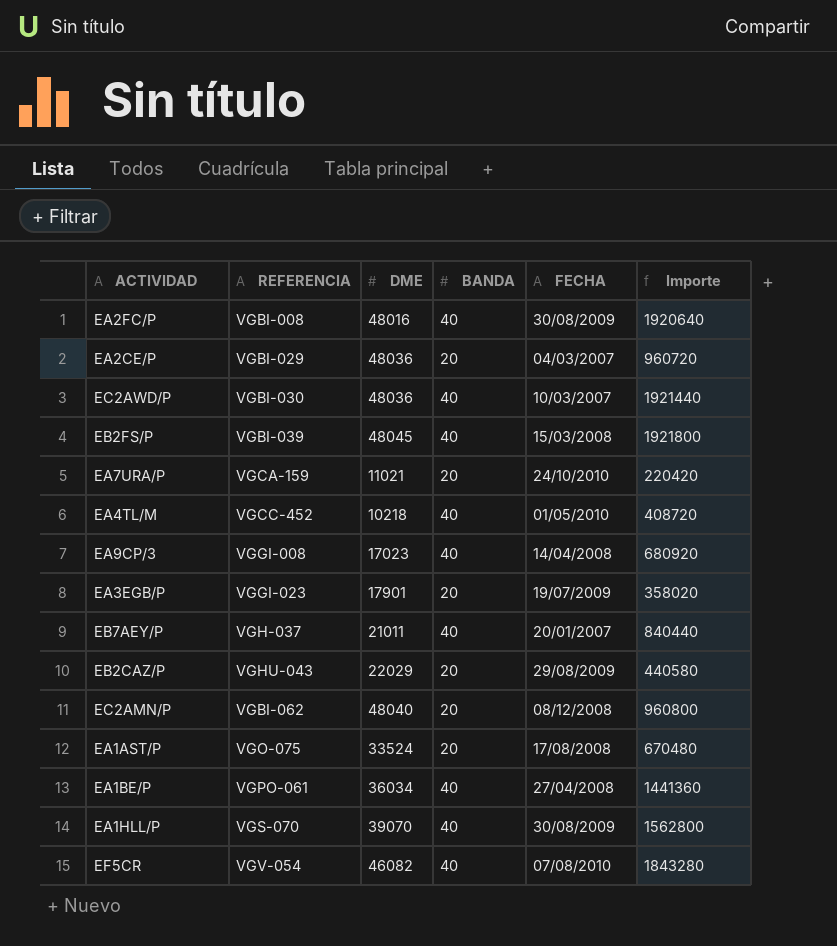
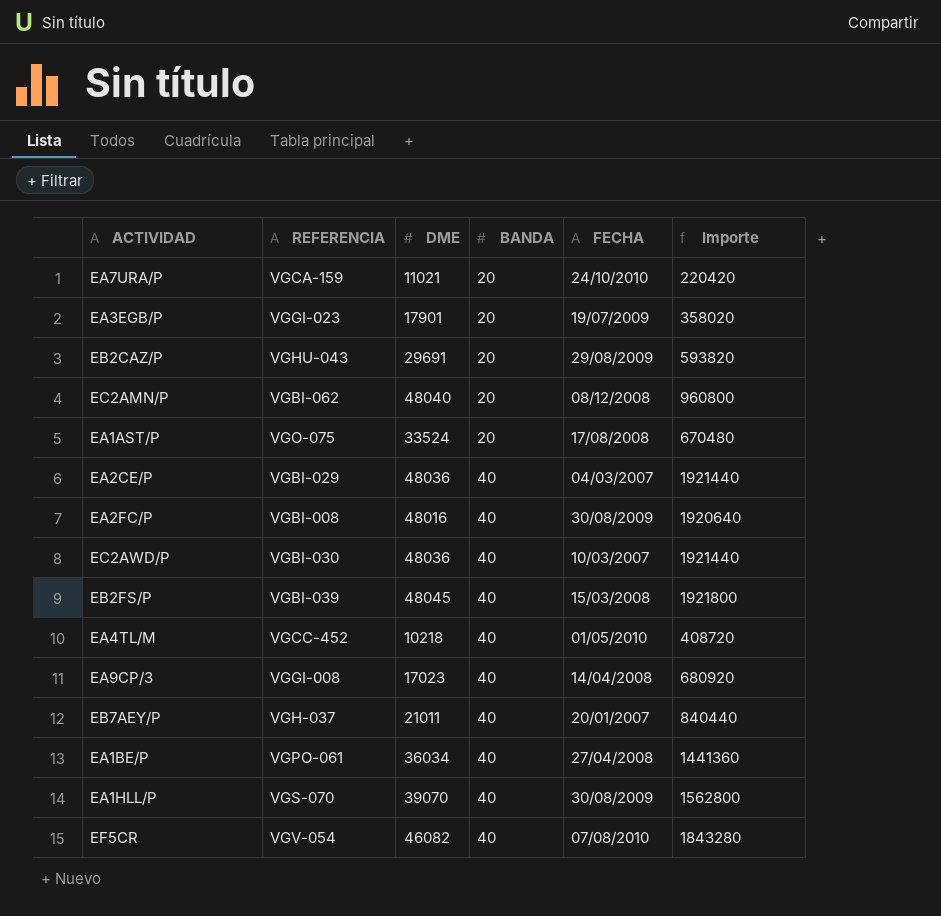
row order: none -> BANDA ascending
EB2CAZ/P | DME: 22029 -> 29691
EB2CAZ/P | Importe: 440580 -> 593820
EA2CE/P | BANDA: 20 -> 40
EA2CE/P | Importe: 960720 -> 1921440

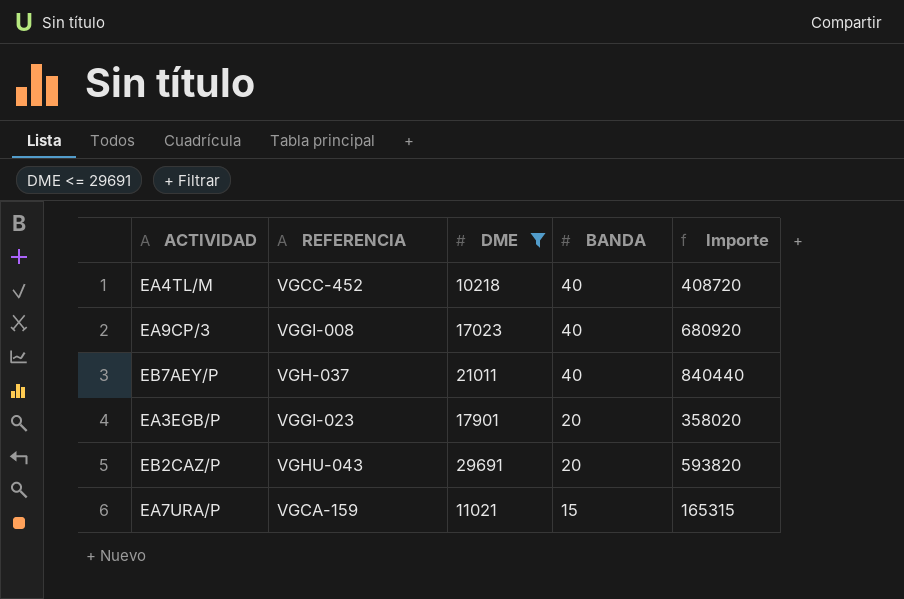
filter: none -> DME <= 29691
row order: BANDA ascending -> BANDA descending
column FECHA | position: 5 -> none
EA7URA/P | BANDA: 20 -> 15
EA7URA/P | Importe: 220420 -> 165315

